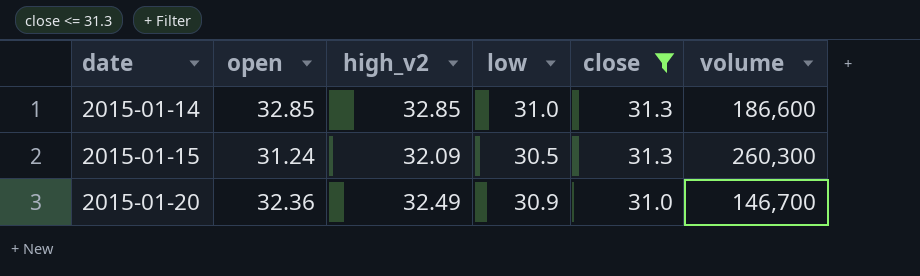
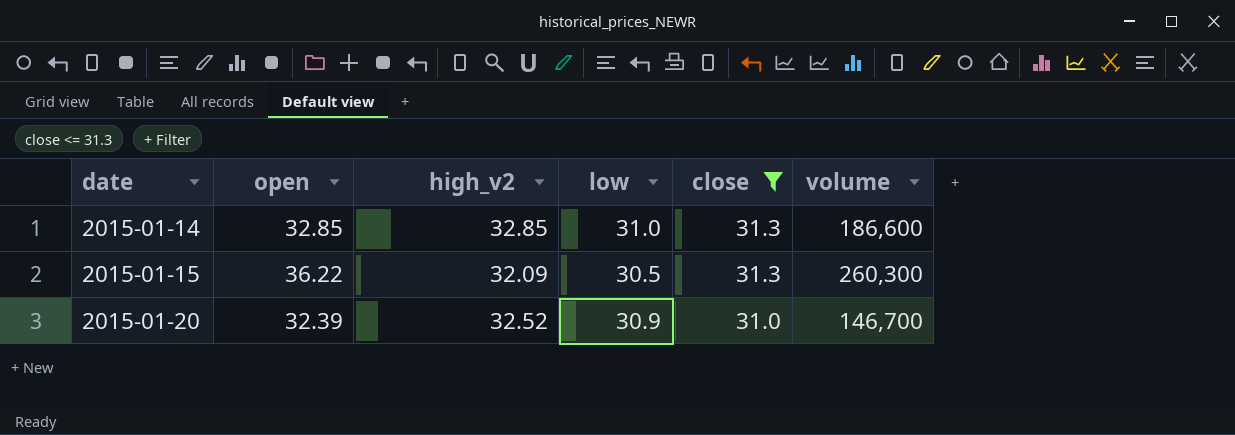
2015-01-15 | open: 31.24 -> 36.22
2015-01-20 | open: 32.36 -> 32.39
2015-01-20 | high_v2: 32.49 -> 32.52

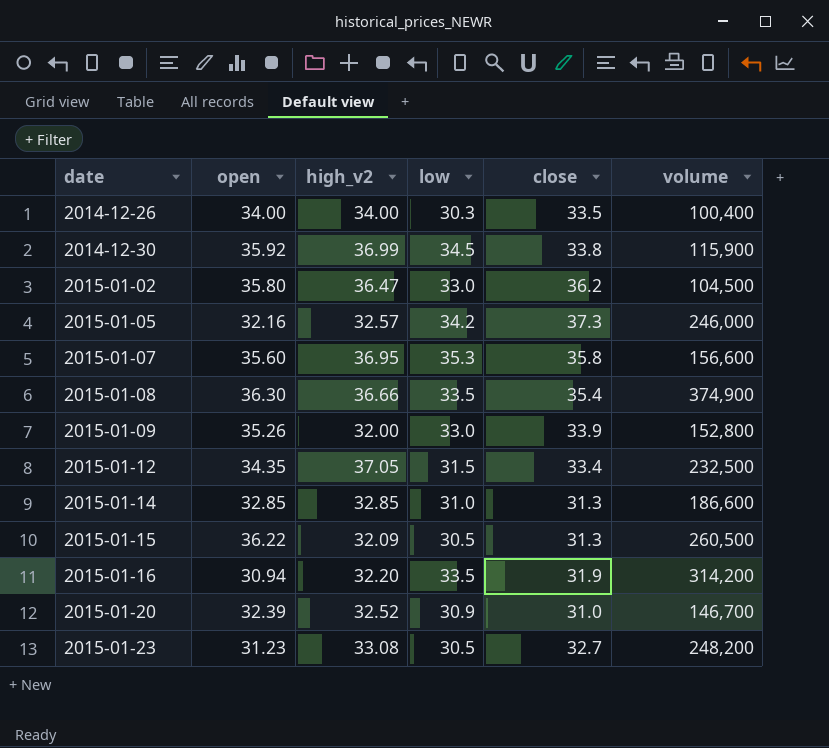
filter: close <= 31.3 -> none
2015-01-15 | volume: 260,300 -> 260,500

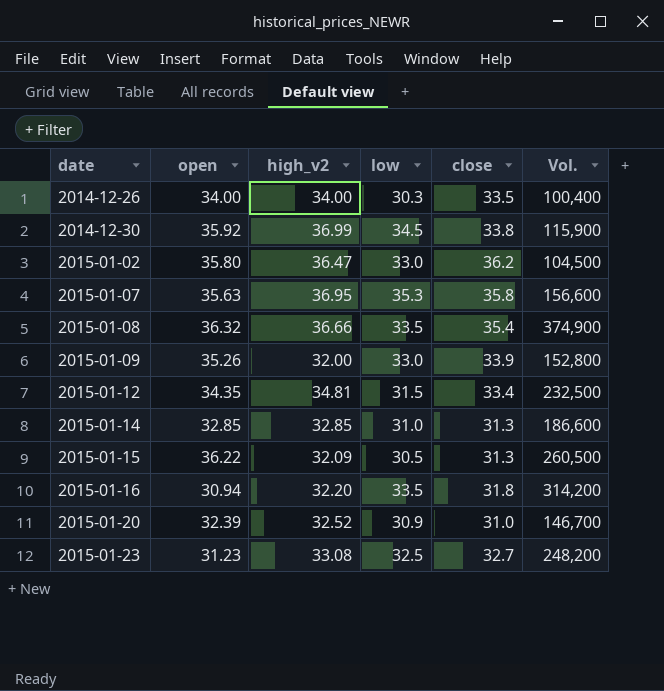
column name: volume -> Vol.
row 2015-01-05: 32.16 | 32.57 | 34.2 | 37.3 | 246,000 -> none
2015-01-07 | open: 35.60 -> 35.63
2015-01-08 | open: 36.30 -> 36.32
2015-01-12 | high_v2: 37.05 -> 34.81
2015-01-16 | close: 31.9 -> 31.8
2015-01-23 | low: 30.5 -> 32.5

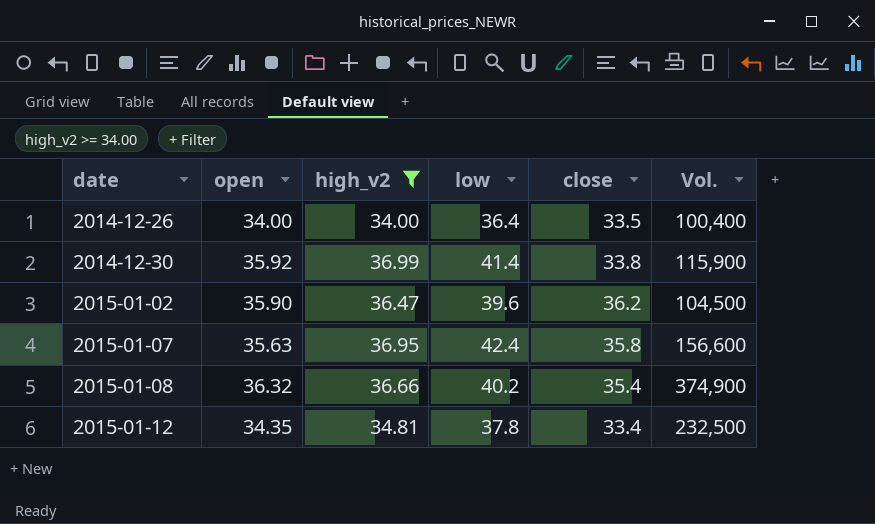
filter: none -> high_v2 >= 34.00
2014-12-26 | low: 30.3 -> 36.4
2014-12-30 | low: 34.5 -> 41.4
2015-01-02 | open: 35.80 -> 35.90
2015-01-02 | low: 33.0 -> 39.6
2015-01-07 | low: 35.3 -> 42.4
2015-01-08 | low: 33.5 -> 40.2
2015-01-12 | low: 31.5 -> 37.8

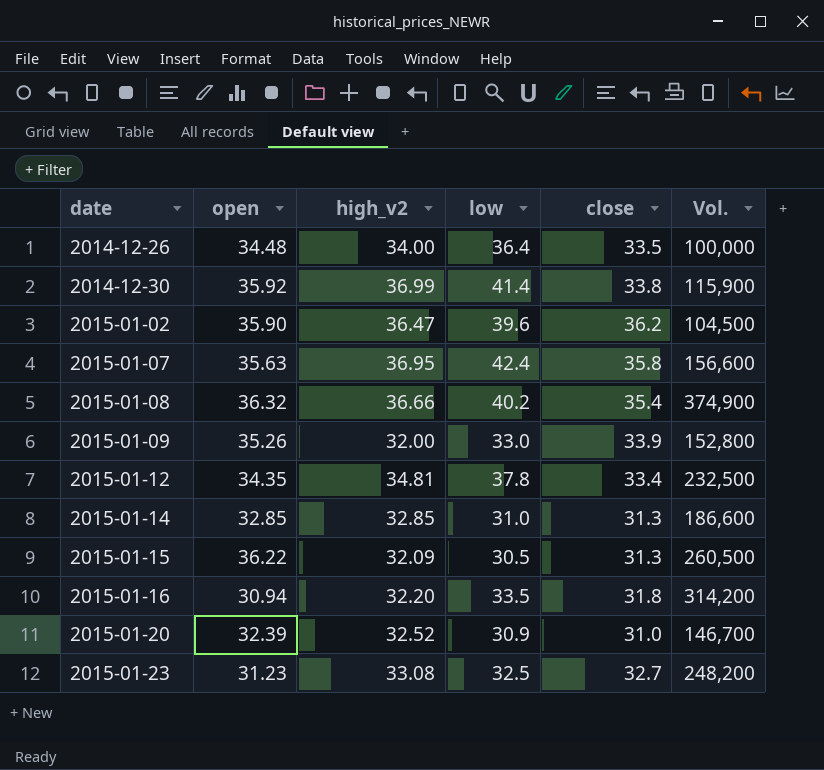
filter: high_v2 >= 34.00 -> none
2014-12-26 | open: 34.00 -> 34.48
2014-12-26 | Vol.: 100,400 -> 100,000

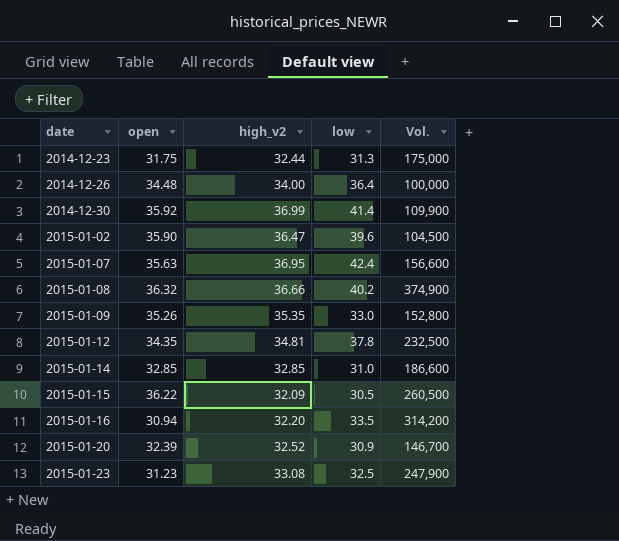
column close | position: 5 -> none
row 2014-12-23: none -> 31.75 | 32.44 | 31.3 | 175,000
2014-12-30 | Vol.: 115,900 -> 109,900
2015-01-09 | high_v2: 32.00 -> 35.35
2015-01-23 | Vol.: 248,200 -> 247,900

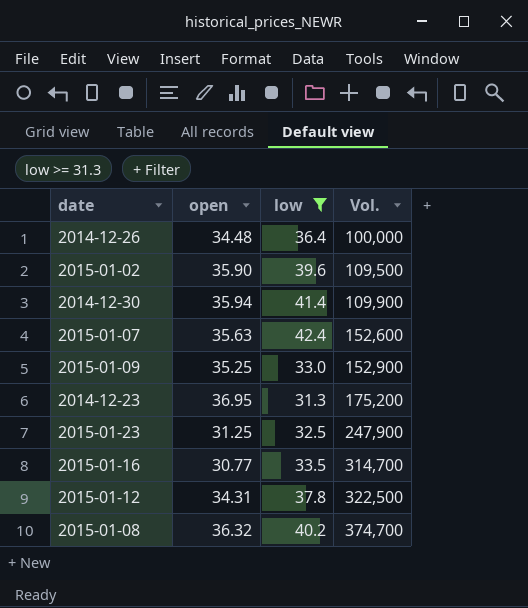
filter: none -> low >= 31.3
row order: date ascending -> Vol. ascending
column high_v2 | position: 3 -> none
2015-01-02 | Vol.: 104,500 -> 109,500
2014-12-30 | open: 35.92 -> 35.94
2015-01-07 | Vol.: 156,600 -> 152,600
2015-01-09 | open: 35.26 -> 35.25
2015-01-09 | Vol.: 152,800 -> 152,900
2014-12-23 | open: 31.75 -> 36.95
2014-12-23 | Vol.: 175,000 -> 175,200
2015-01-23 | open: 31.23 -> 31.25
2015-01-16 | open: 30.94 -> 30.77
2015-01-16 | Vol.: 314,200 -> 314,700
2015-01-12 | open: 34.35 -> 34.31
2015-01-12 | Vol.: 232,500 -> 322,500
2015-01-08 | Vol.: 374,900 -> 374,700

